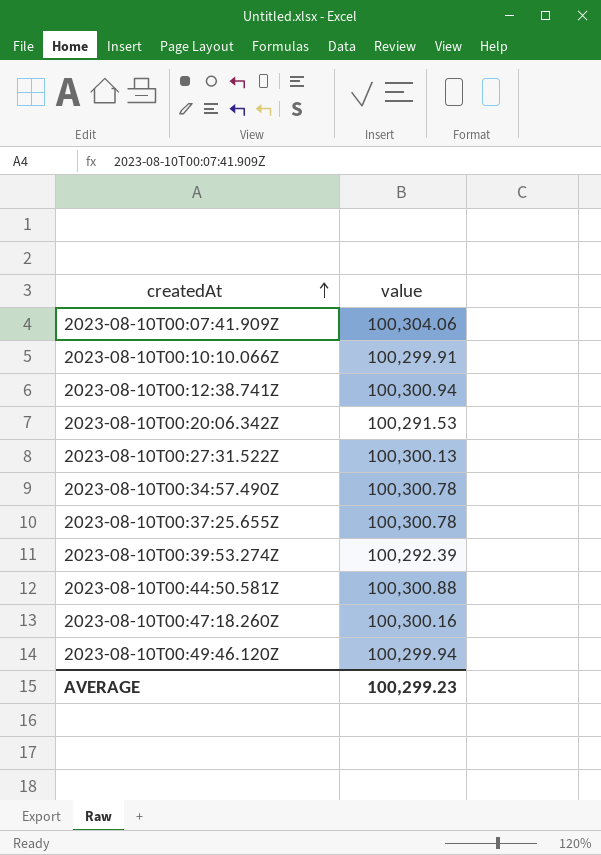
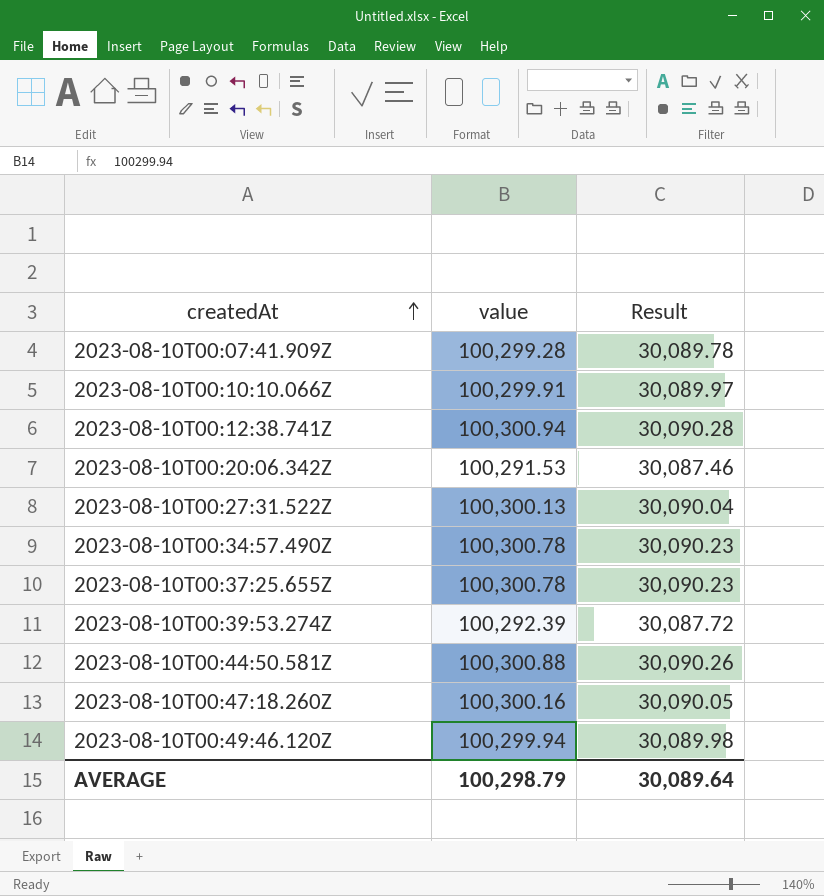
column Result | formula: none -> [value] * 0.3
2023-08-10T00:07:41.909Z | value: 100,304.06 -> 100,299.28
AVERAGE | value: 100,299.23 -> 100,298.79

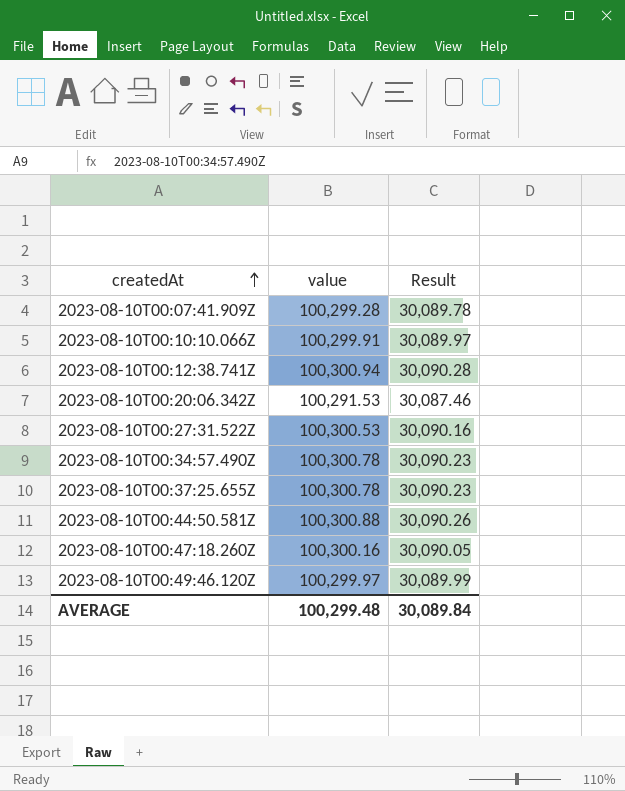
row 2023-08-10T00:39:53.274Z: 100,292.39 | 30,087.72 -> none
2023-08-10T00:27:31.522Z | value: 100,300.13 -> 100,300.53
2023-08-10T00:27:31.522Z | Result: 30,090.04 -> 30,090.16
2023-08-10T00:49:46.120Z | value: 100,299.94 -> 100,299.97
2023-08-10T00:49:46.120Z | Result: 30,089.98 -> 30,089.99
AVERAGE | value: 100,298.79 -> 100,299.48
AVERAGE | Result: 30,089.64 -> 30,089.84

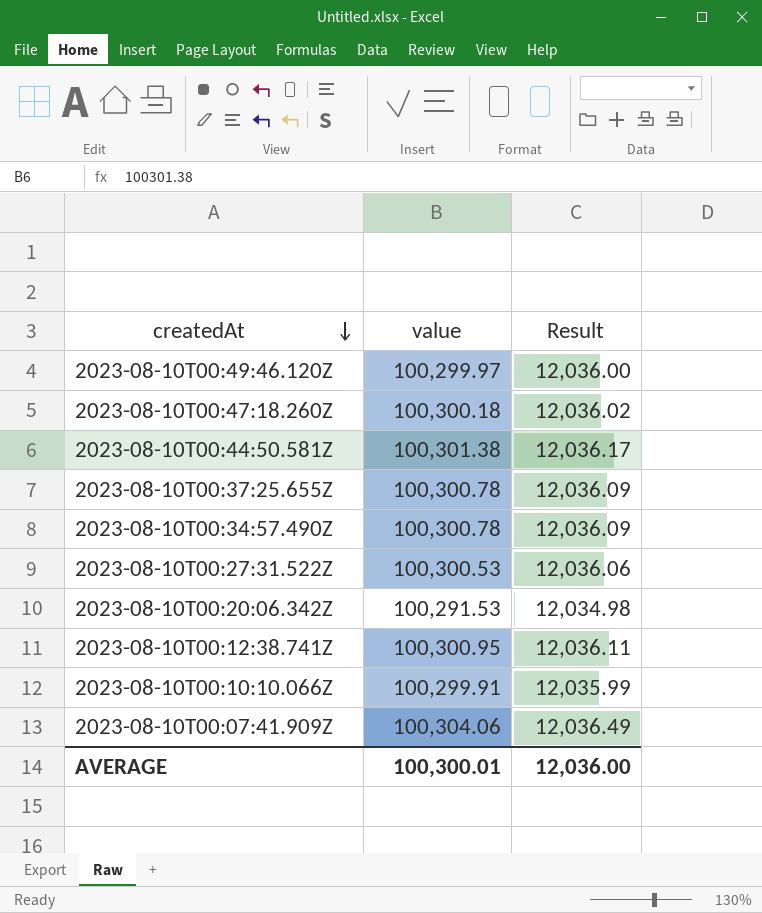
row order: createdAt ascending -> createdAt descending
column Result | formula: [value] * 0.3 -> [value] * 0.12
2023-08-10T00:47:18.260Z | value: 100,300.16 -> 100,300.18
2023-08-10T00:44:50.581Z | value: 100,300.88 -> 100,301.38
2023-08-10T00:12:38.741Z | value: 100,300.94 -> 100,300.95
2023-08-10T00:07:41.909Z | value: 100,299.28 -> 100,304.06
AVERAGE | value: 100,299.48 -> 100,300.01
AVERAGE | Result: 30,089.84 -> 12,036.00

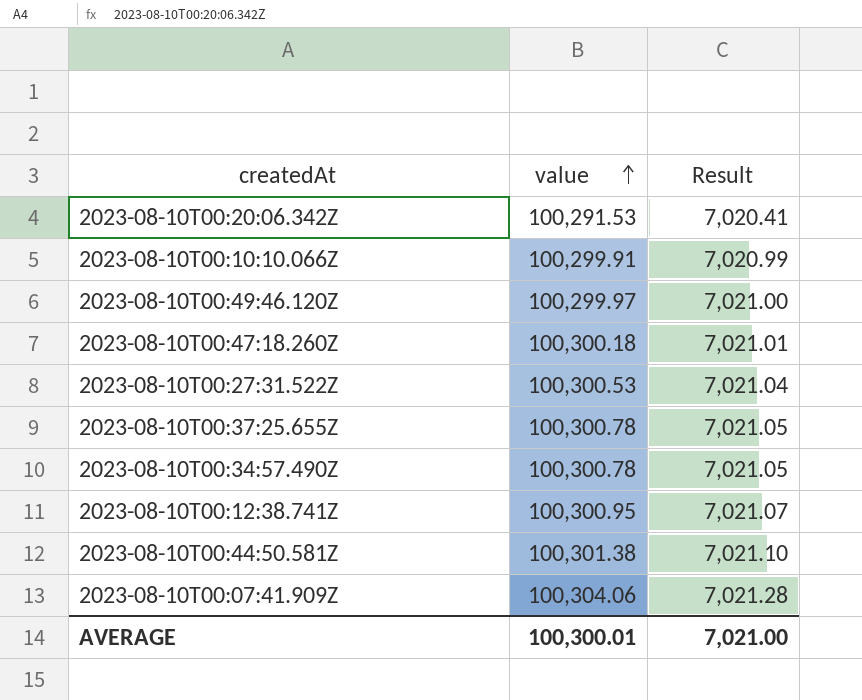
row order: createdAt descending -> value ascending
column Result | formula: [value] * 0.12 -> [value] * 0.07
AVERAGE | Result: 12,036.00 -> 7,021.00

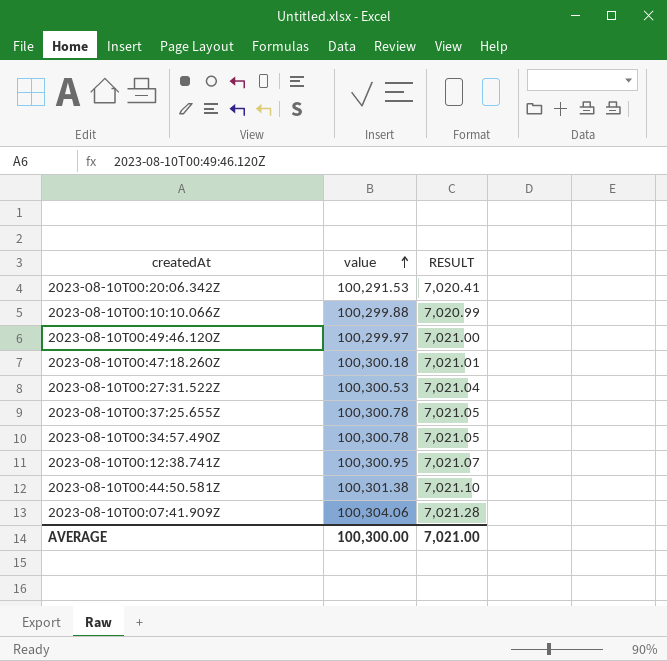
column name: Result -> RESULT
2023-08-10T00:10:10.066Z | value: 100,299.91 -> 100,299.88
AVERAGE | value: 100,300.01 -> 100,300.00

